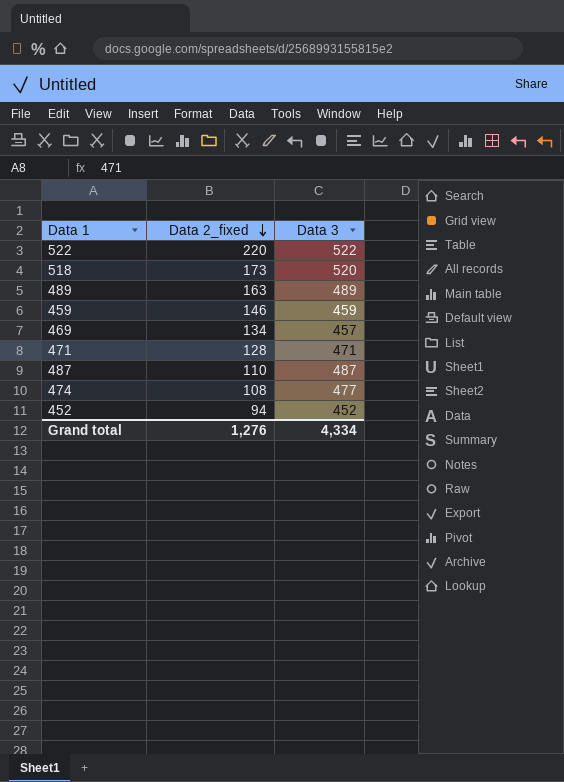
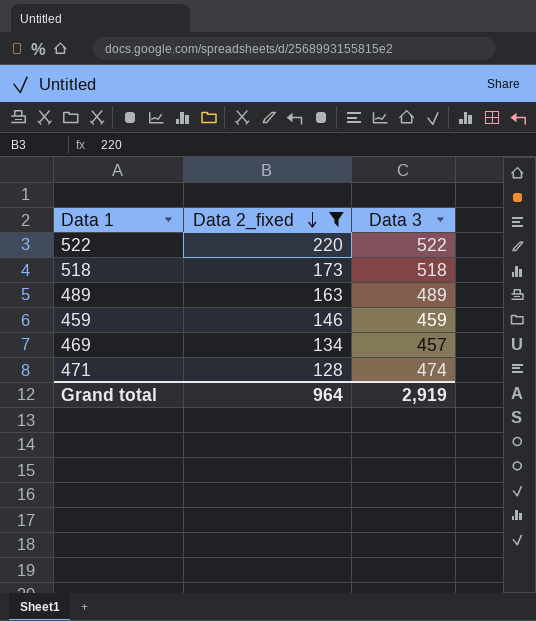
filter: none -> Data 2_fixed >= 128
518 | Data 3: 520 -> 518
471 | Data 3: 471 -> 474
Grand total | Data 2_fixed: 1,276 -> 964
Grand total | Data 3: 4,334 -> 2,919

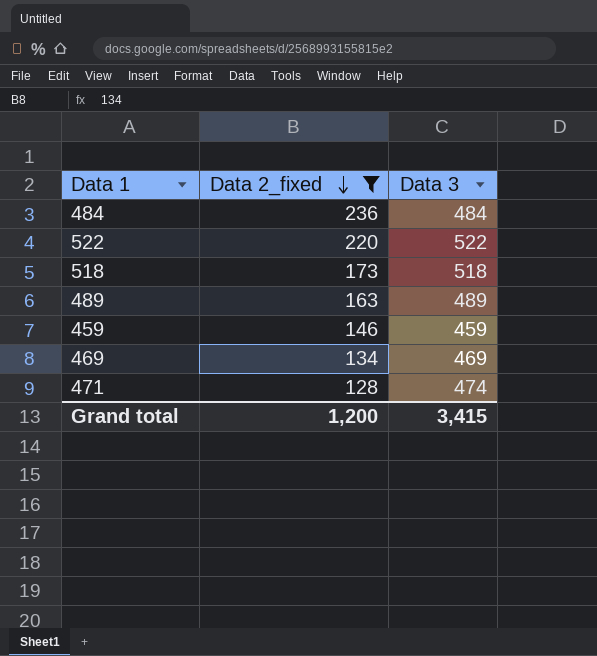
row 484: none -> 236 | 484
469 | Data 3: 457 -> 469
Grand total | Data 2_fixed: 964 -> 1,200
Grand total | Data 3: 2,919 -> 3,415

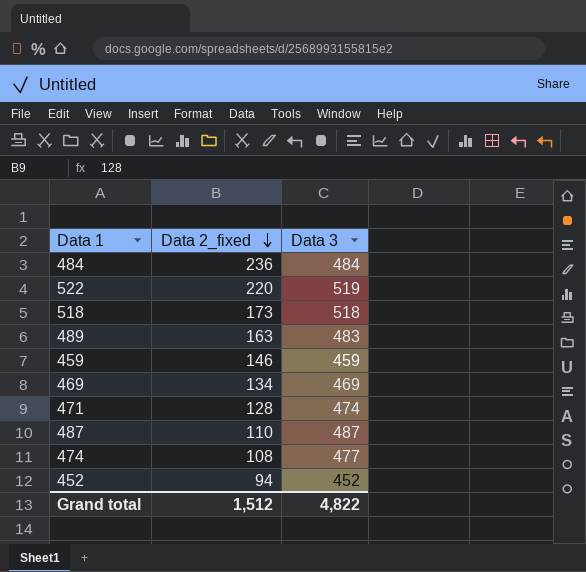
filter: Data 2_fixed >= 128 -> none
522 | Data 3: 522 -> 519
489 | Data 3: 489 -> 483
Grand total | Data 2_fixed: 1,200 -> 1,512
Grand total | Data 3: 3,415 -> 4,822

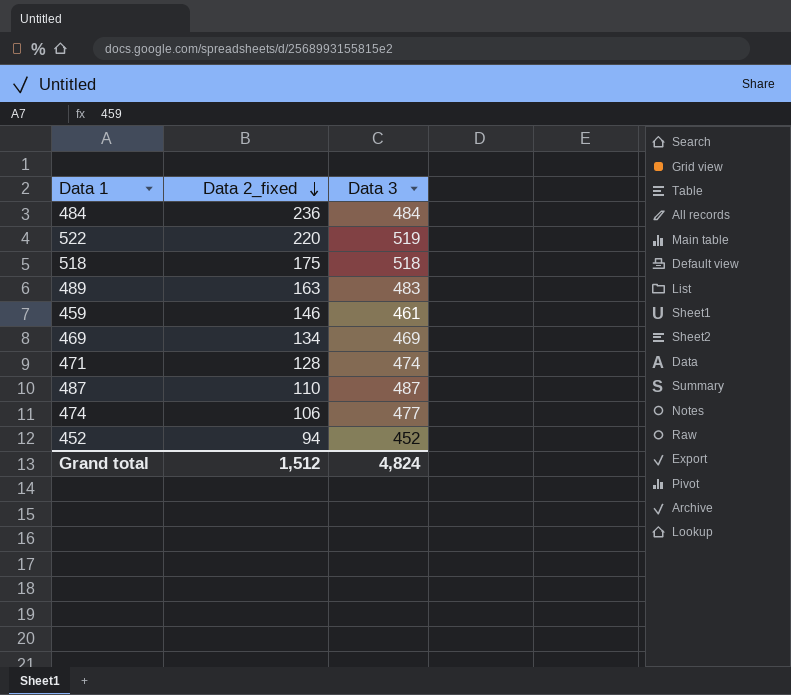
518 | Data 2_fixed: 173 -> 175
459 | Data 3: 459 -> 461
474 | Data 2_fixed: 108 -> 106
Grand total | Data 3: 4,822 -> 4,824

